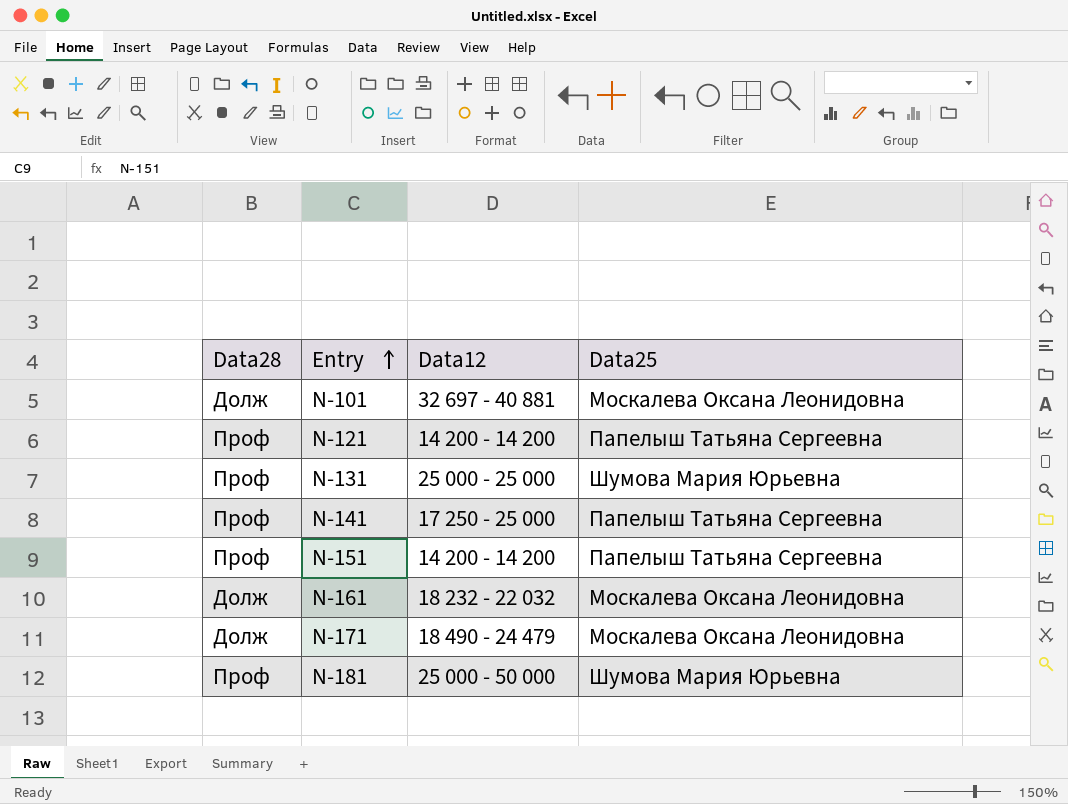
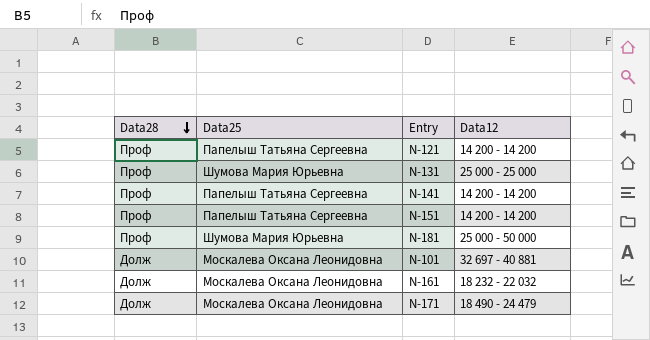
row order: Entry ascending -> Data28 descending
column Data25 | position: 4 -> 2
N-141 | Data12: 17 250 - 25 000 -> 14 200 - 14 200

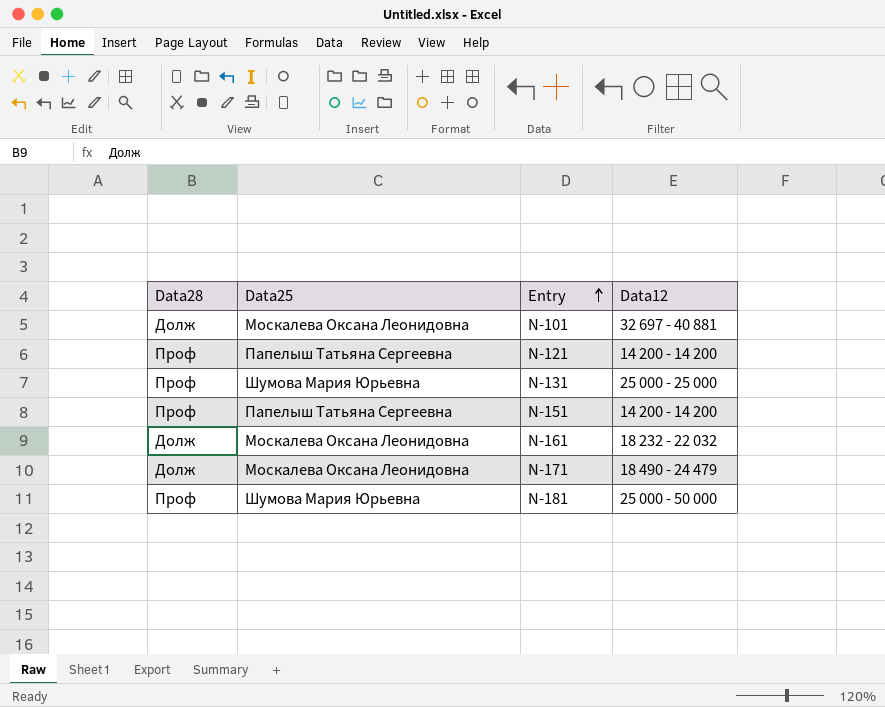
row order: Data28 descending -> Entry ascending
row N-141: Проф | Папелыш Татьяна Сергеевна | 14 200 - 14 200 -> none

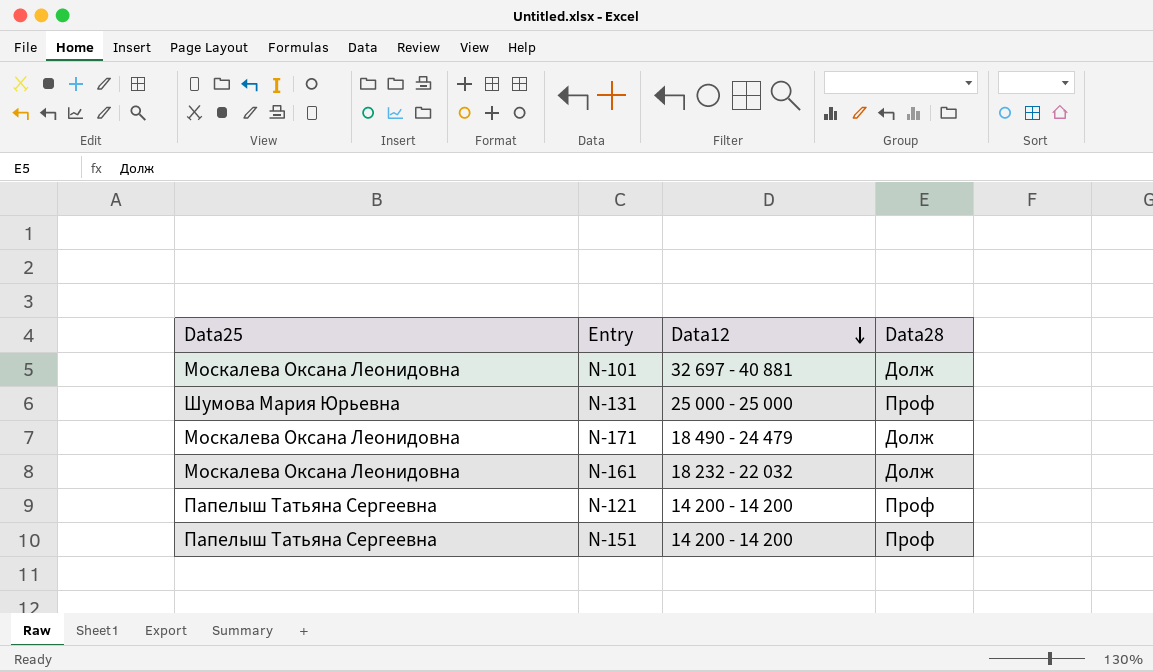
row order: Entry ascending -> Data12 descending
column Data28 | position: 1 -> 4
row N-181: Проф | Шумова Мария Юрьевна | 25 000 - 50 000 -> none

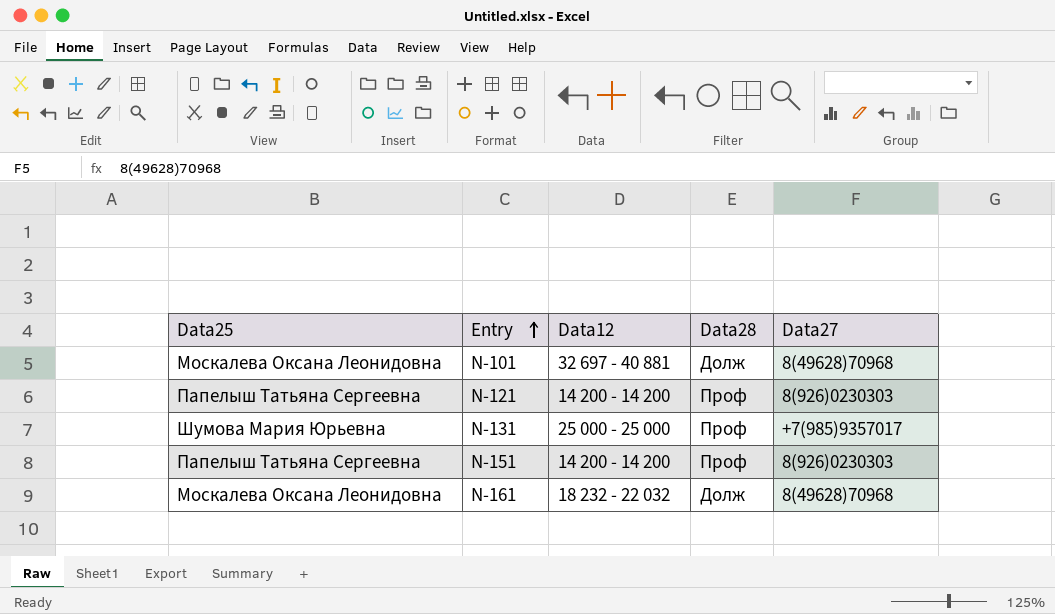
row order: Data12 descending -> Entry ascending
column Data27 | position: none -> 5
row N-171: Москалева Оксана Леонидовна | 18 490 - 24 479 | Долж -> none

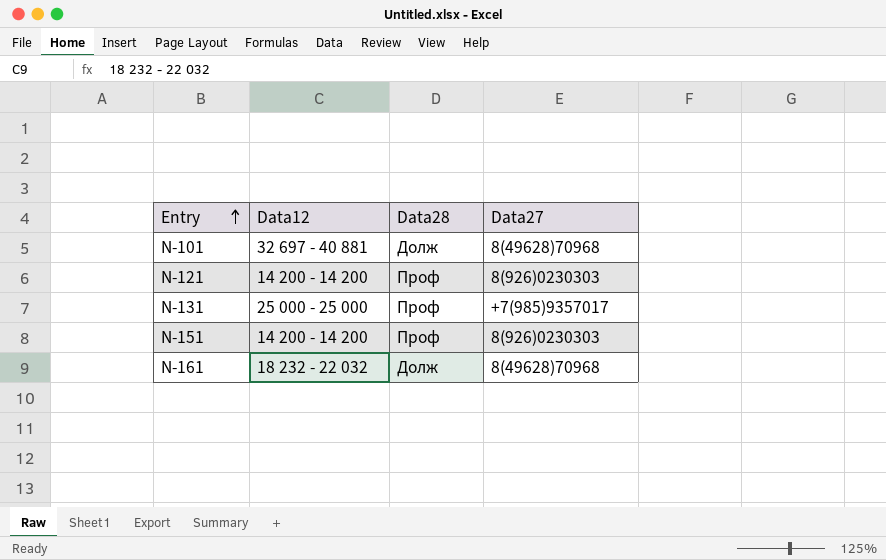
column Data25 | position: 1 -> none

